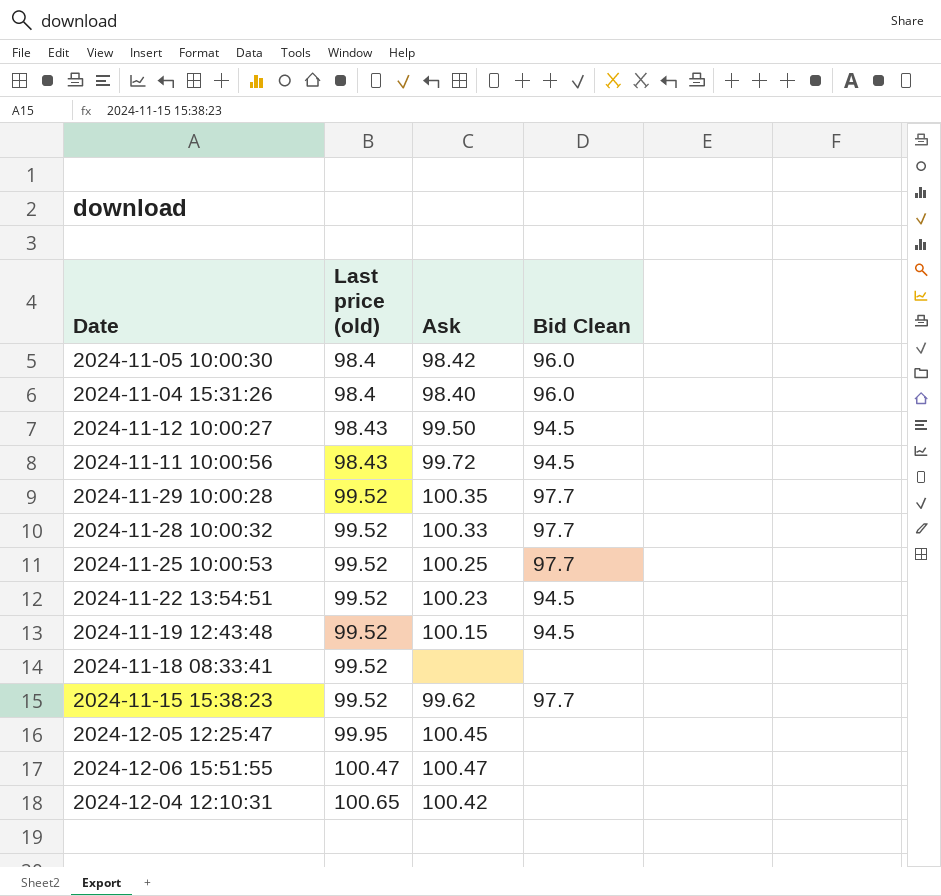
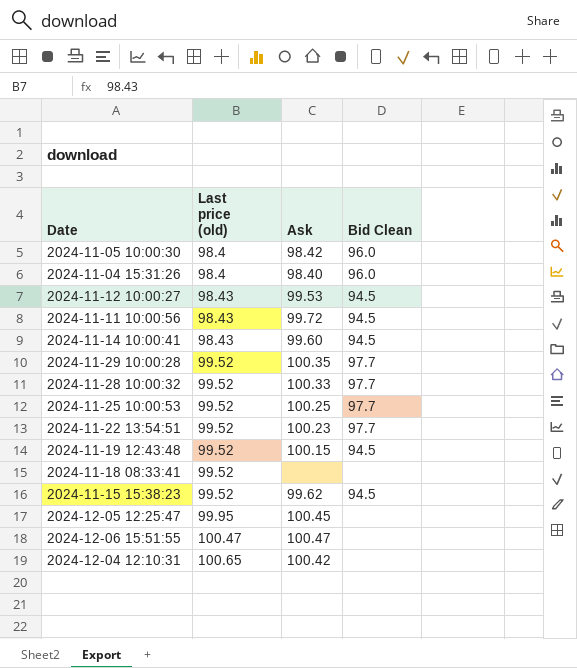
2024-11-12 10:00:27 | Ask: 99.50 -> 99.53
row 2024-11-14 10:00:41: none -> 98.43 | 99.60 | 94.5
2024-11-22 13:54:51 | Bid Clean: 94.5 -> 97.7
2024-11-15 15:38:23 | Bid Clean: 97.7 -> 94.5

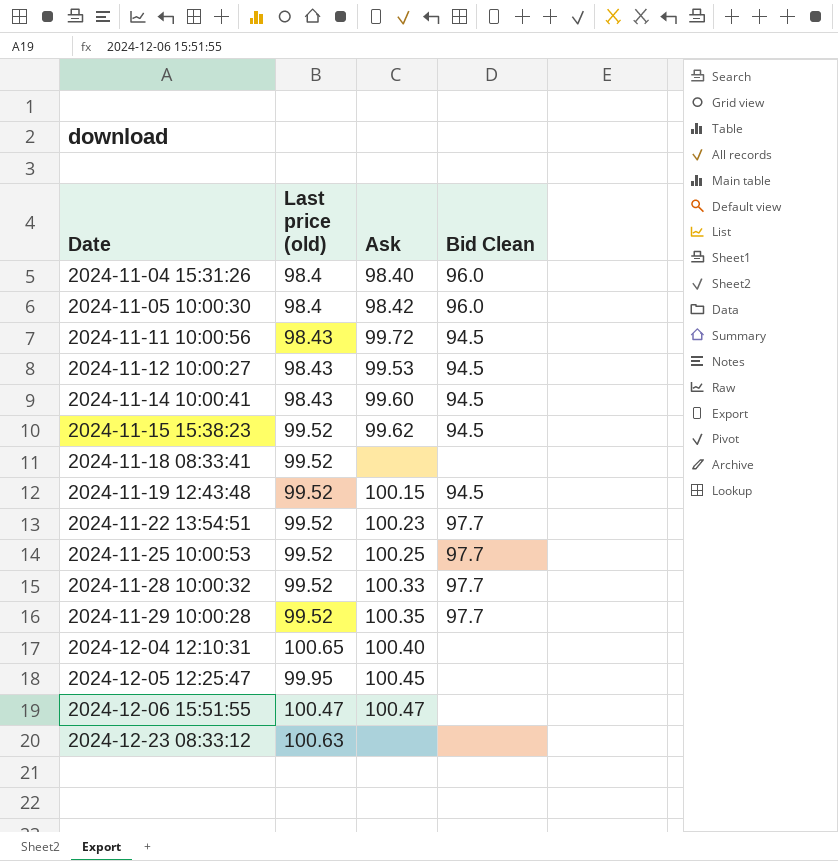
row order: Last price (old) ascending -> Date ascending
2024-12-04 12:10:31 | Ask: 100.42 -> 100.40
row 2024-12-23 08:33:12: none -> 100.63 | none | none

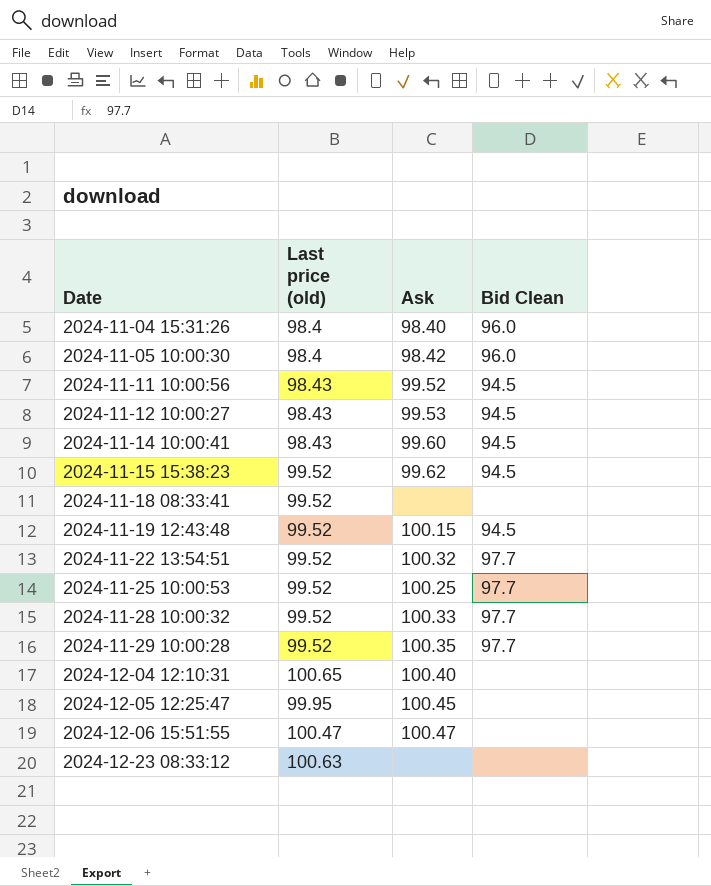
2024-11-11 10:00:56 | Ask: 99.72 -> 99.52
2024-11-22 13:54:51 | Ask: 100.23 -> 100.32

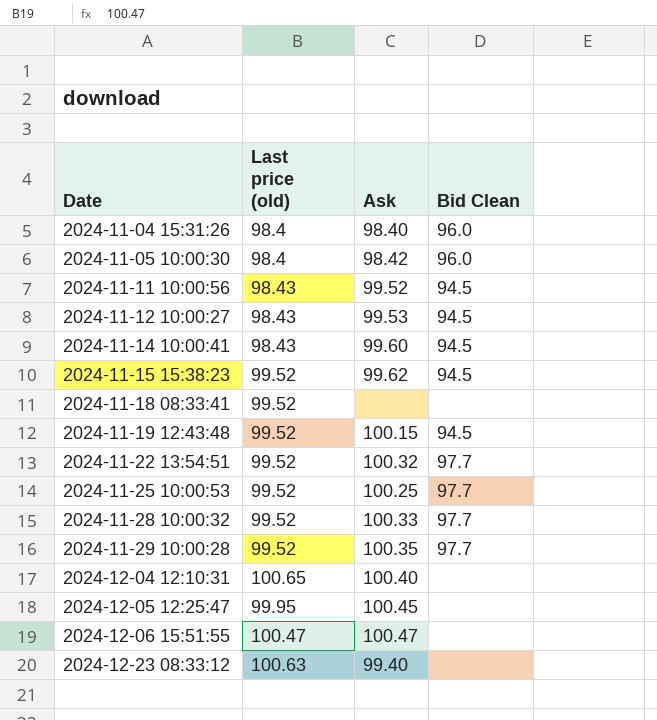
2024-12-23 08:33:12 | Ask: none -> 99.40

